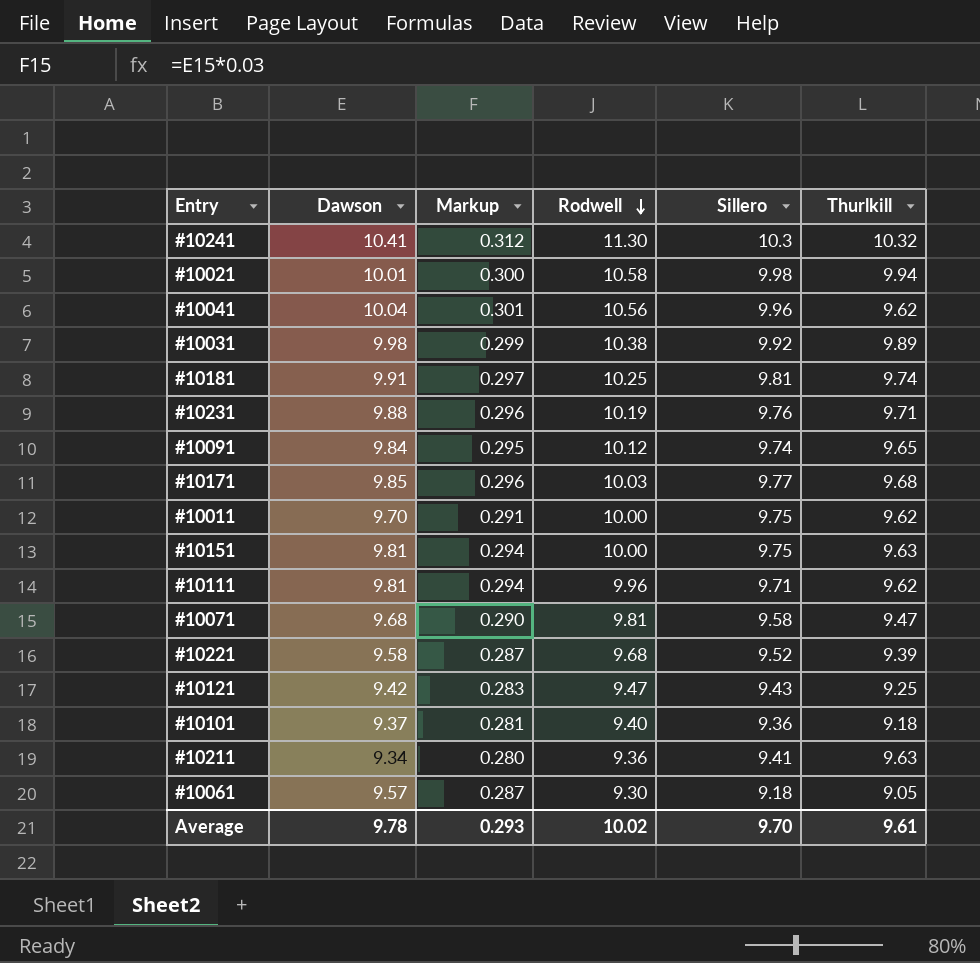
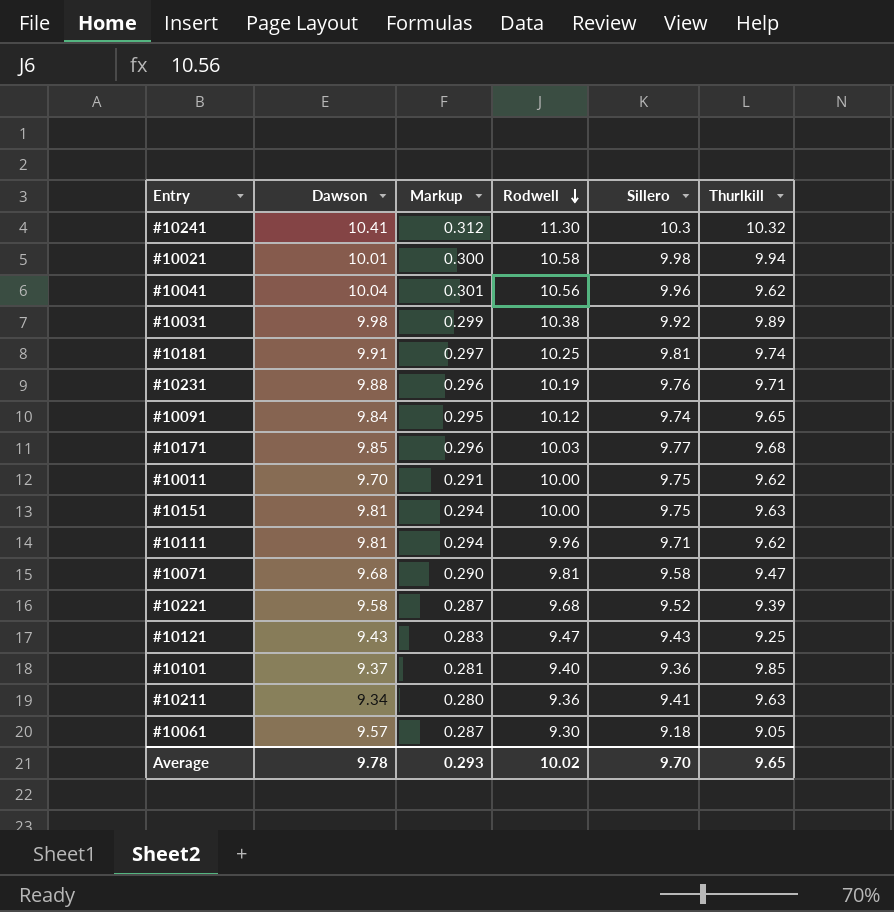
#10121 | Dawson: 9.42 -> 9.43
#10101 | Thurlkill: 9.18 -> 9.85
Average | Thurlkill: 9.61 -> 9.65

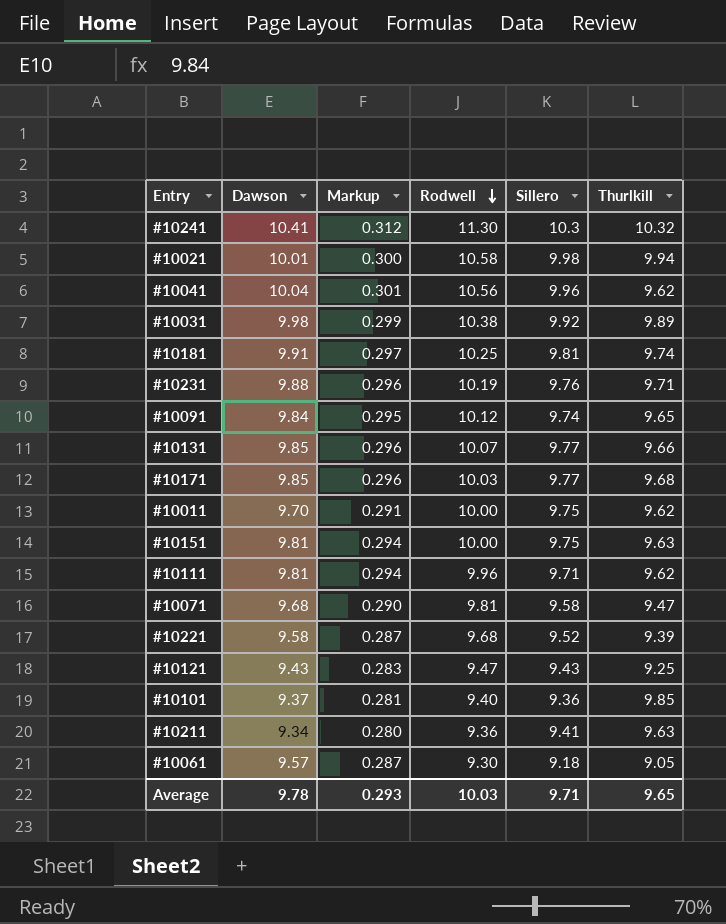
row #10131: none -> 9.85 | 0.296 | 10.07 | 9.77 | 9.66
Average | Rodwell: 10.02 -> 10.03
Average | Sillero: 9.70 -> 9.71

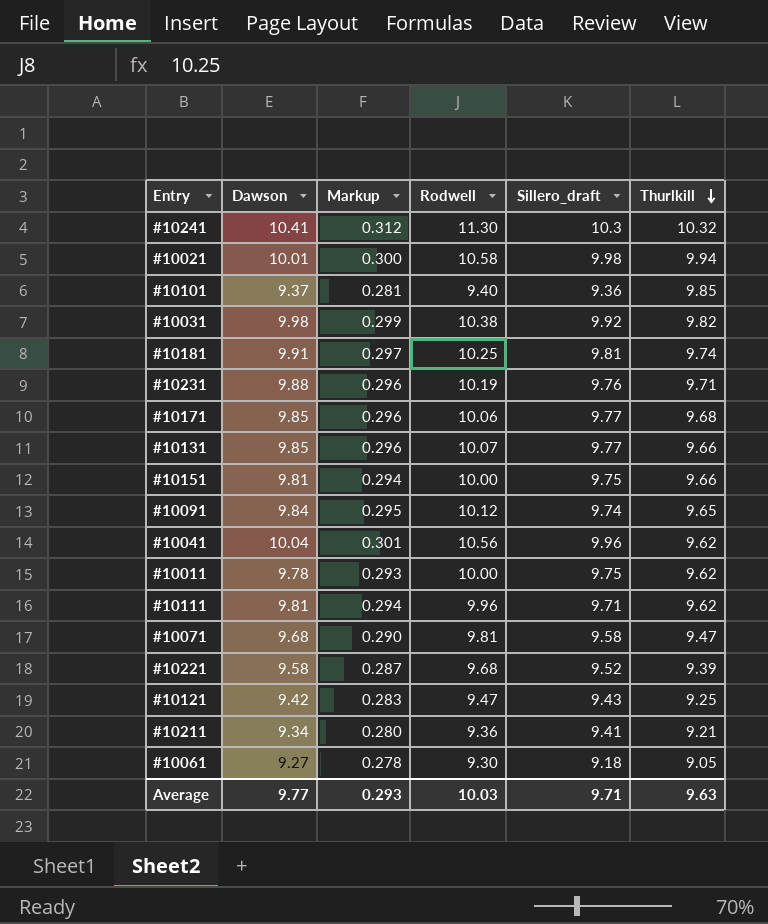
row order: Rodwell descending -> Thurlkill descending
column name: Sillero -> Sillero_draft
#10031 | Thurlkill: 9.89 -> 9.82
#10171 | Rodwell: 10.03 -> 10.06
#10151 | Thurlkill: 9.63 -> 9.66
#10011 | Dawson: 9.70 -> 9.78
#10011 | Markup: 0.291 -> 0.293
#10121 | Dawson: 9.43 -> 9.42
#10211 | Thurlkill: 9.63 -> 9.21
#10061 | Dawson: 9.57 -> 9.27
#10061 | Markup: 0.287 -> 0.278
Average | Dawson: 9.78 -> 9.77
Average | Thurlkill: 9.65 -> 9.63

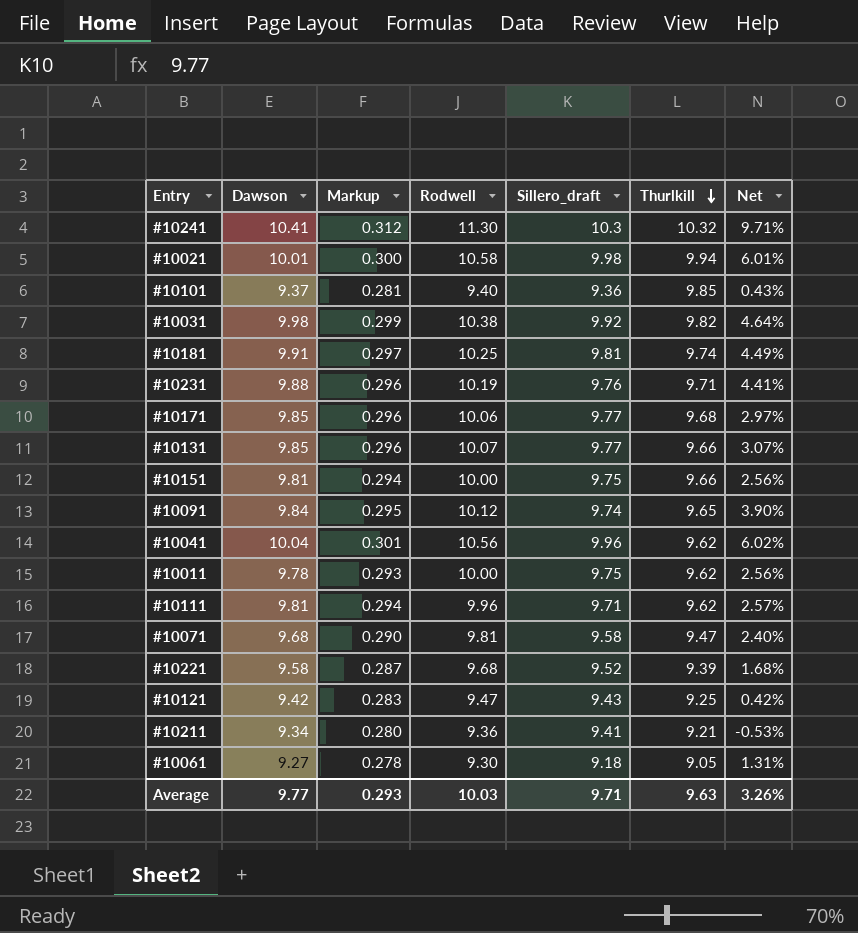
column Net | formula: none -> ([Rodwell] - [Sillero_draft]) / [Sillero_draft]

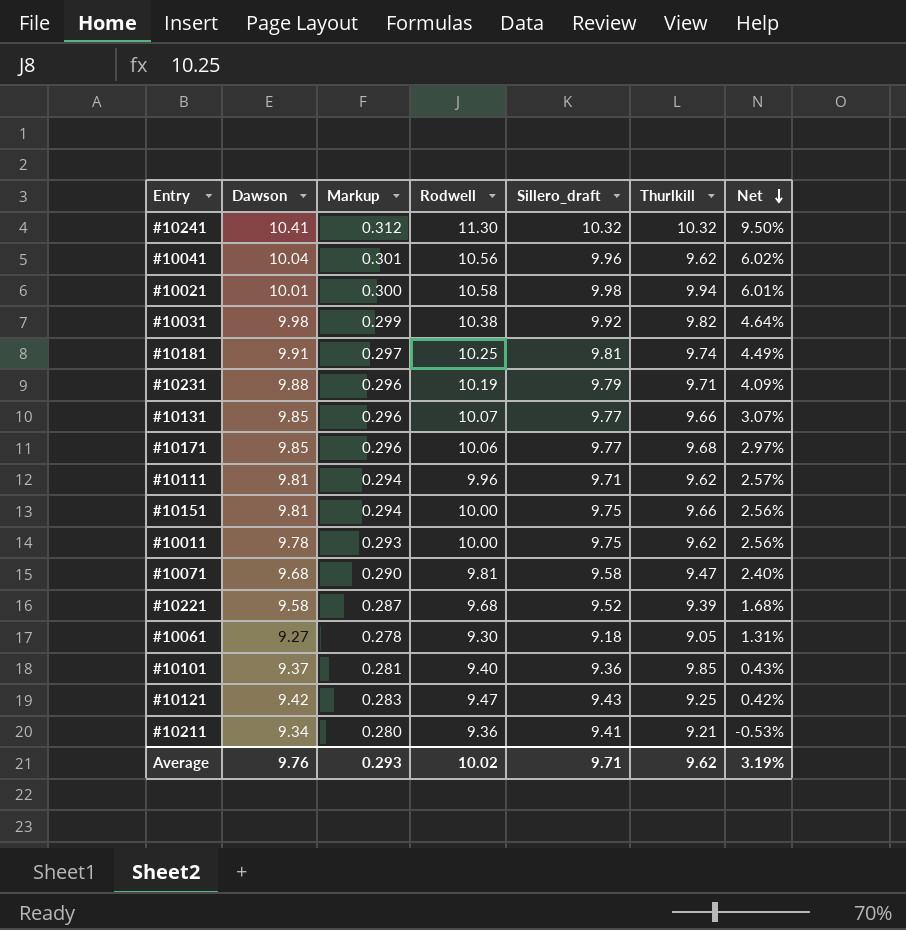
row order: Thurlkill descending -> Net descending
row #10091: 9.84 | 0.295 | 10.12 | 9.74 | 9.65 | 3.90% -> none
#10241 | Sillero_draft: 10.3 -> 10.32
#10241 | Net: 9.71% -> 9.50%
#10231 | Sillero_draft: 9.76 -> 9.79
#10231 | Net: 4.41% -> 4.09%
Average | Dawson: 9.77 -> 9.76
Average | Rodwell: 10.03 -> 10.02
Average | Thurlkill: 9.63 -> 9.62
Average | Net: 3.26% -> 3.19%

